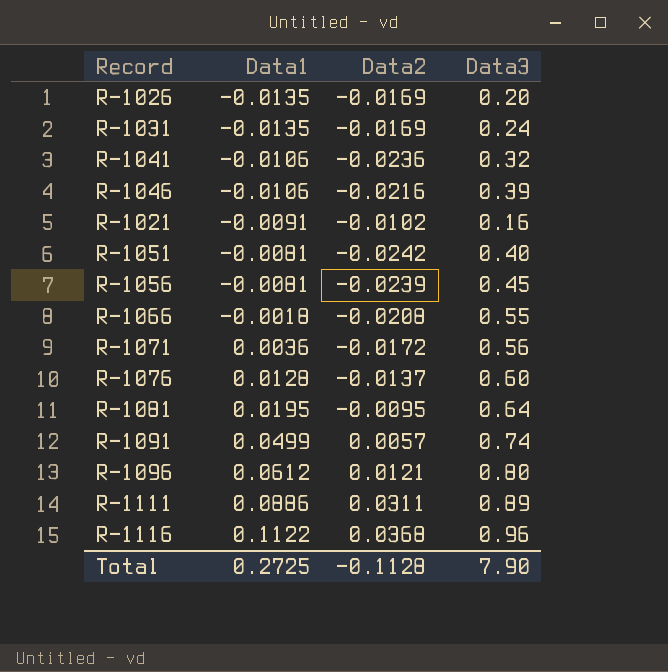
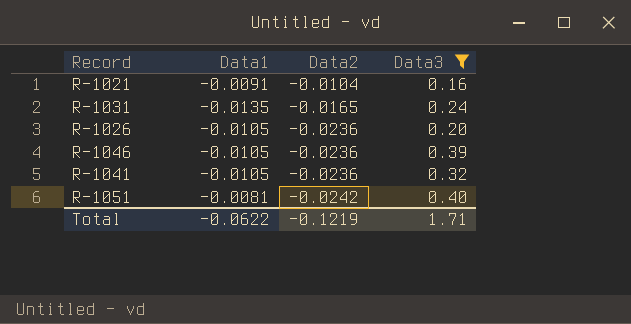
filter: none -> Data3 <= 0.40
row order: Data1 ascending -> Data2 descending
R-1021 | Data2: -0.0102 -> -0.0104
R-1031 | Data2: -0.0169 -> -0.0165
R-1026 | Data1: -0.0135 -> -0.0105
R-1026 | Data2: -0.0169 -> -0.0236
R-1046 | Data1: -0.0106 -> -0.0105
R-1046 | Data2: -0.0216 -> -0.0236
R-1041 | Data1: -0.0106 -> -0.0105
Total | Data1: 0.2725 -> -0.0622
Total | Data2: -0.1128 -> -0.1219
Total | Data3: 7.90 -> 1.71

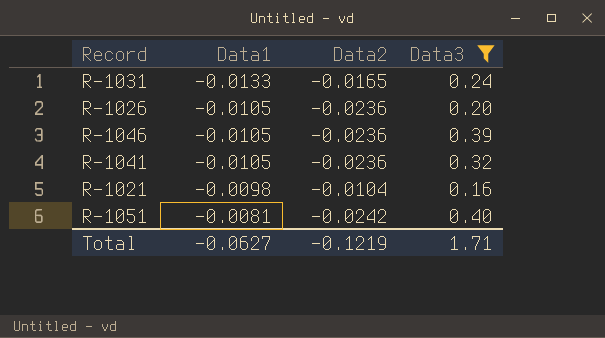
row order: Data2 descending -> Data1 ascending
R-1031 | Data1: -0.0135 -> -0.0133
R-1021 | Data1: -0.0091 -> -0.0098
Total | Data1: -0.0622 -> -0.0627

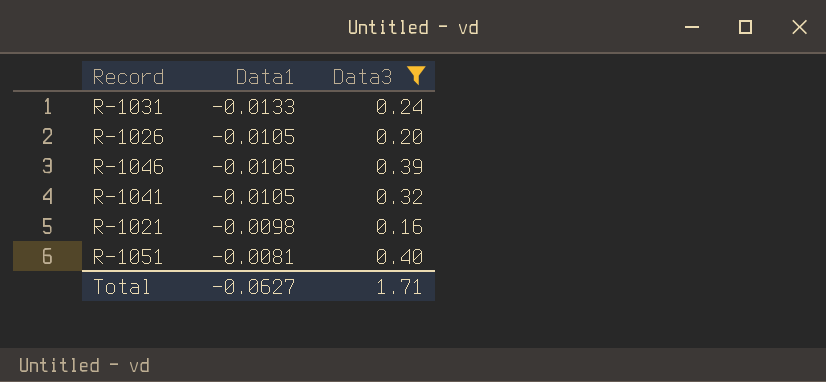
column Data2 | position: 3 -> none

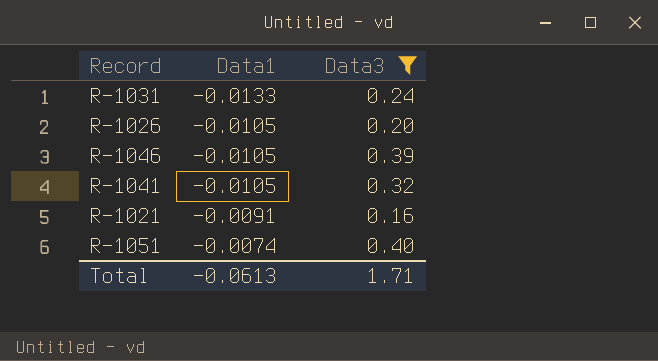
R-1021 | Data1: -0.0098 -> -0.0091
R-1051 | Data1: -0.0081 -> -0.0074
Total | Data1: -0.0627 -> -0.0613

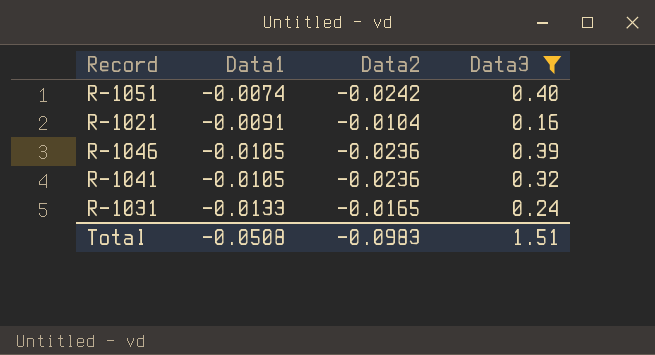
row order: Data1 ascending -> Data1 descending
column Data2 | position: none -> 3
row R-1026: -0.0105 | 0.20 -> none
Total | Data1: -0.0613 -> -0.0508
Total | Data3: 1.71 -> 1.51

